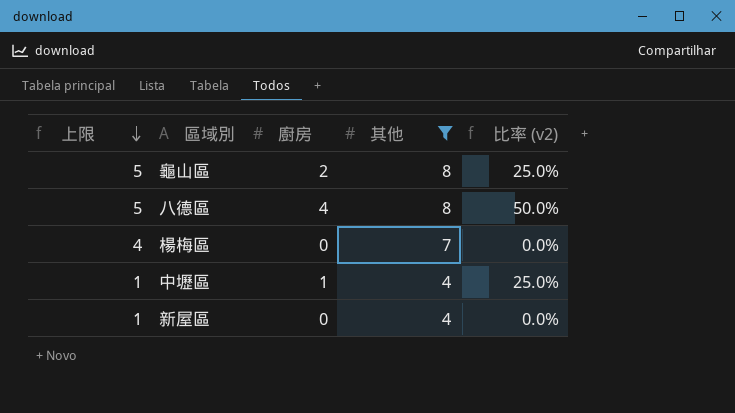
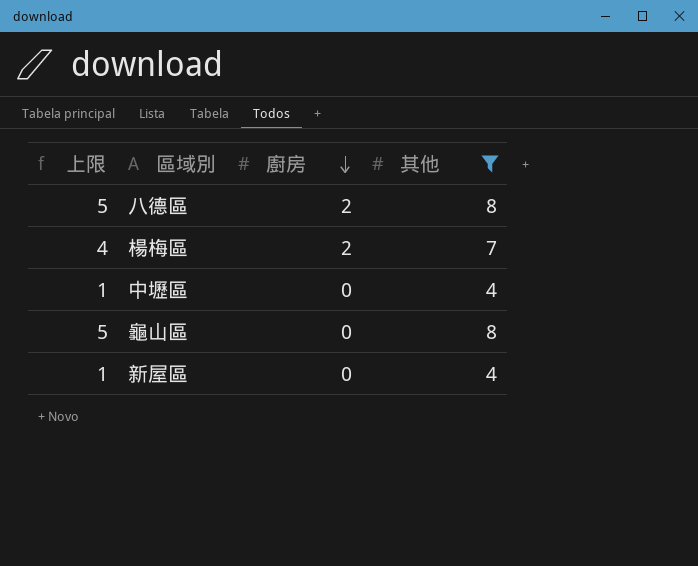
row order: 上限 descending -> 廚房 descending
column 比率 (v2) | formula: [廚房] / [其他] -> none
八德區 | 廚房: 4 -> 2
楊梅區 | 廚房: 0 -> 2
中壢區 | 廚房: 1 -> 0
龜山區 | 廚房: 2 -> 0

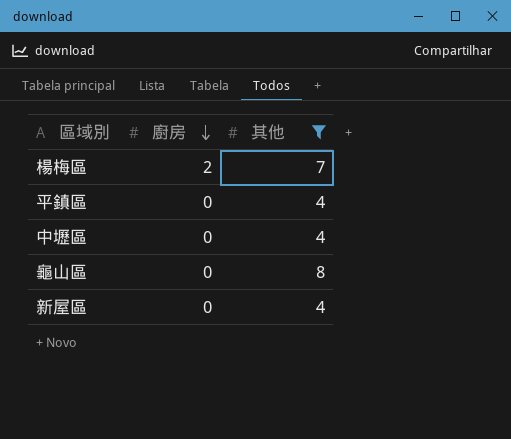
column 上限 | formula: [其他] - 3 -> none
row 八德區: 5 | 2 | 8 -> none
row 平鎮區: none -> 0 | 4

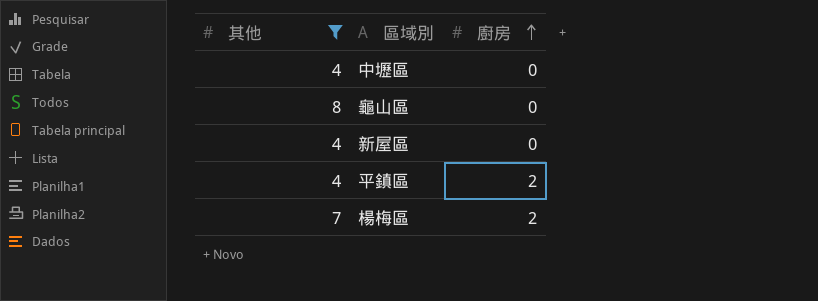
row order: 廚房 descending -> 廚房 ascending
column 其他 | position: 3 -> 1
平鎮區 | 廚房: 0 -> 2

